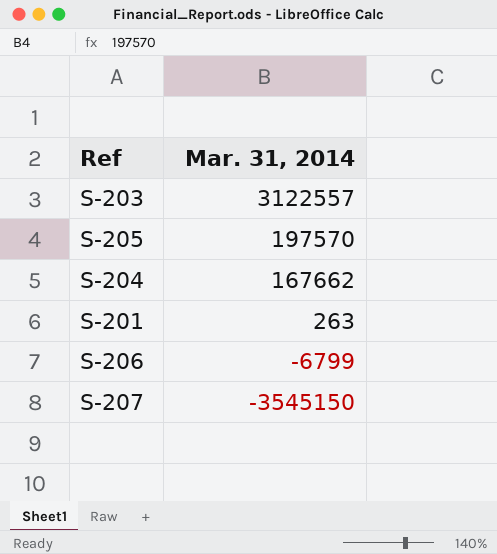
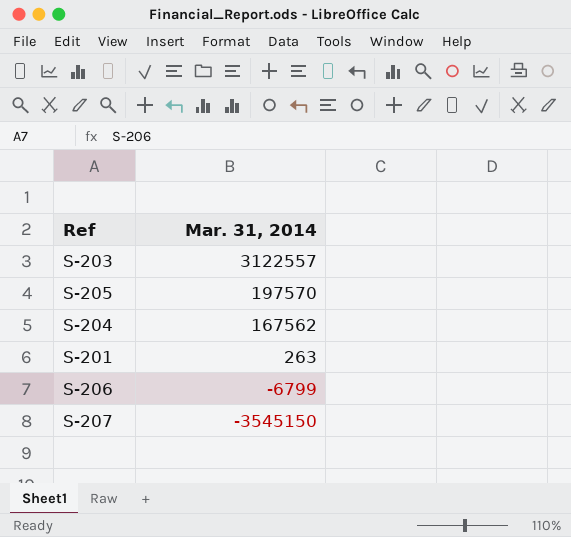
S-204 | Mar. 31, 2014: 167662 -> 167562

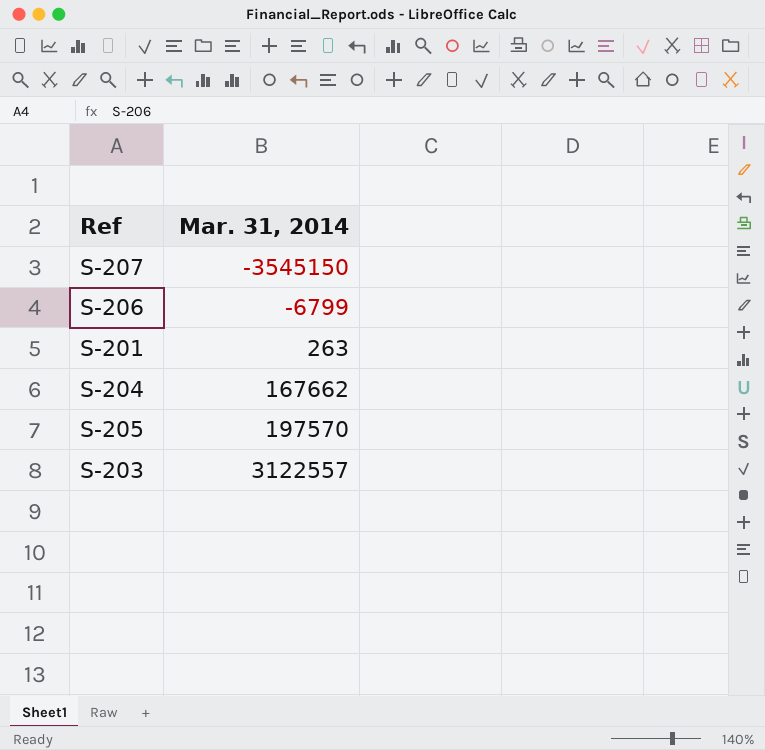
row order: Mar. 31, 2014 descending -> Mar. 31, 2014 ascending
S-204 | Mar. 31, 2014: 167562 -> 167662

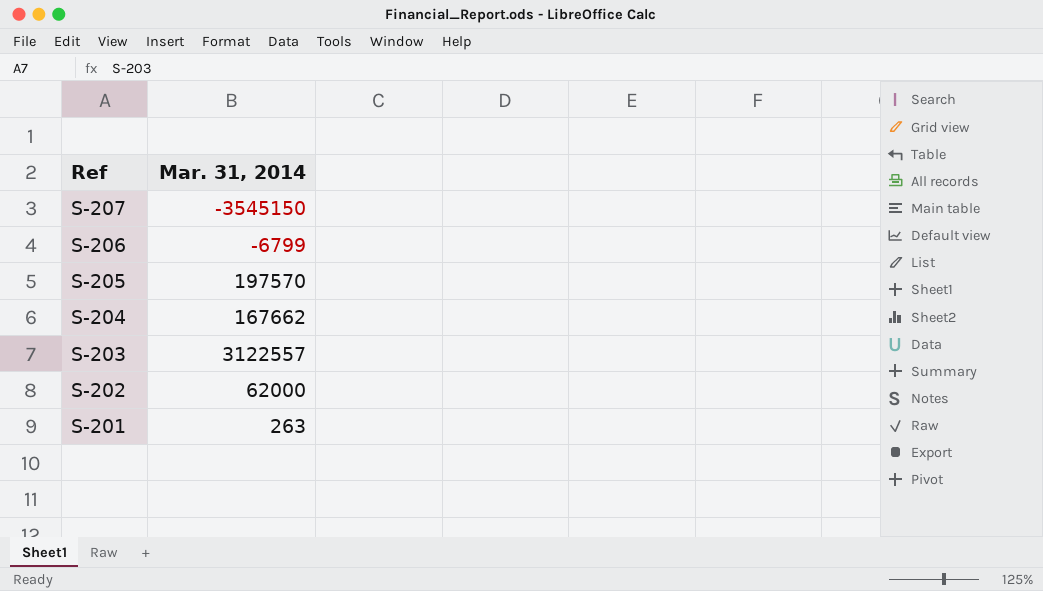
row order: Mar. 31, 2014 ascending -> Ref descending
row S-202: none -> 62000

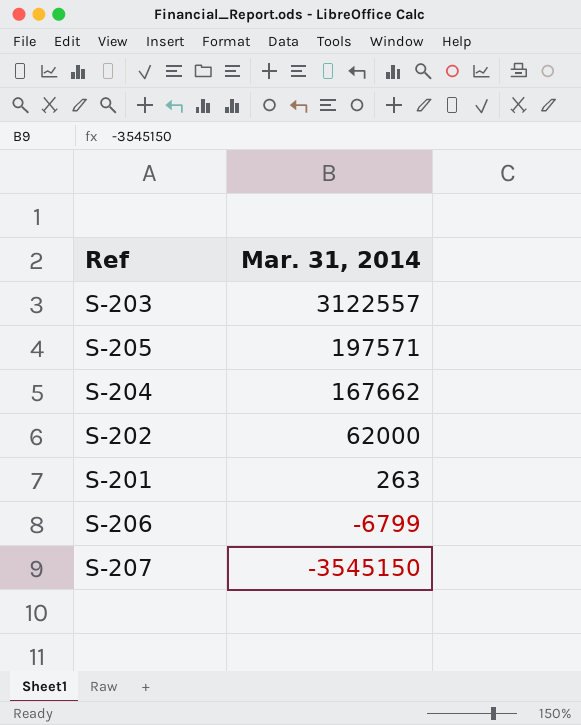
row order: Ref descending -> Mar. 31, 2014 descending
S-205 | Mar. 31, 2014: 197570 -> 197571

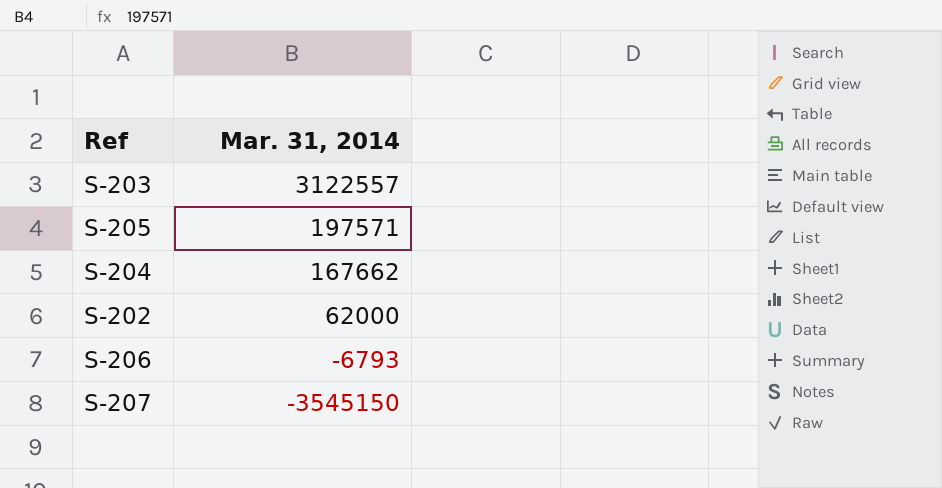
row S-201: 263 -> none
S-206 | Mar. 31, 2014: -6799 -> -6793

